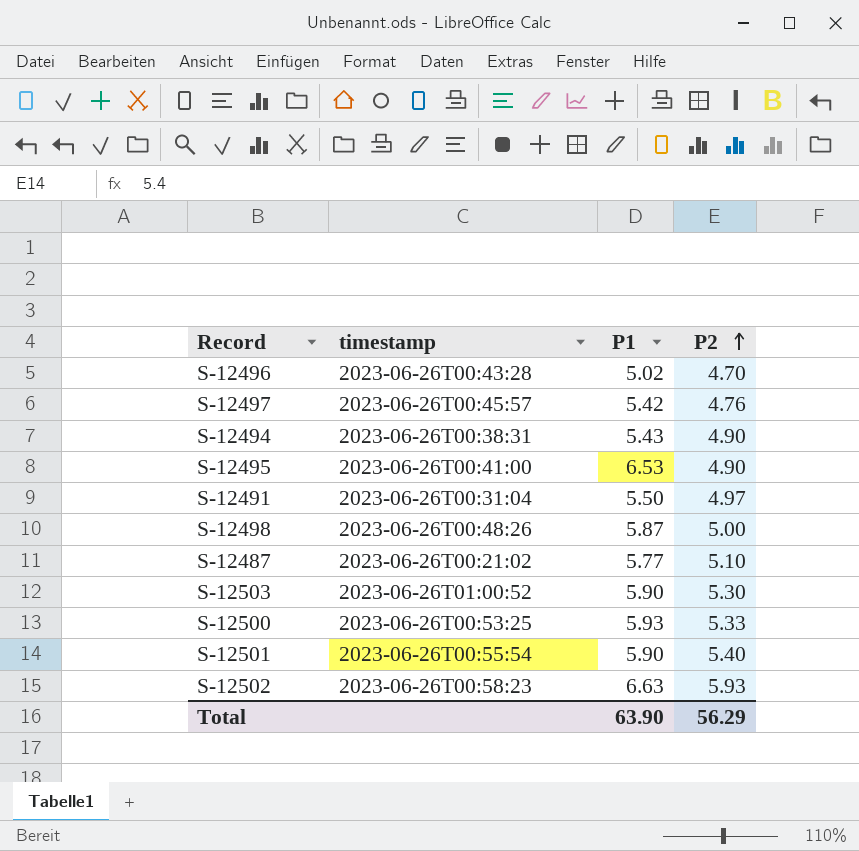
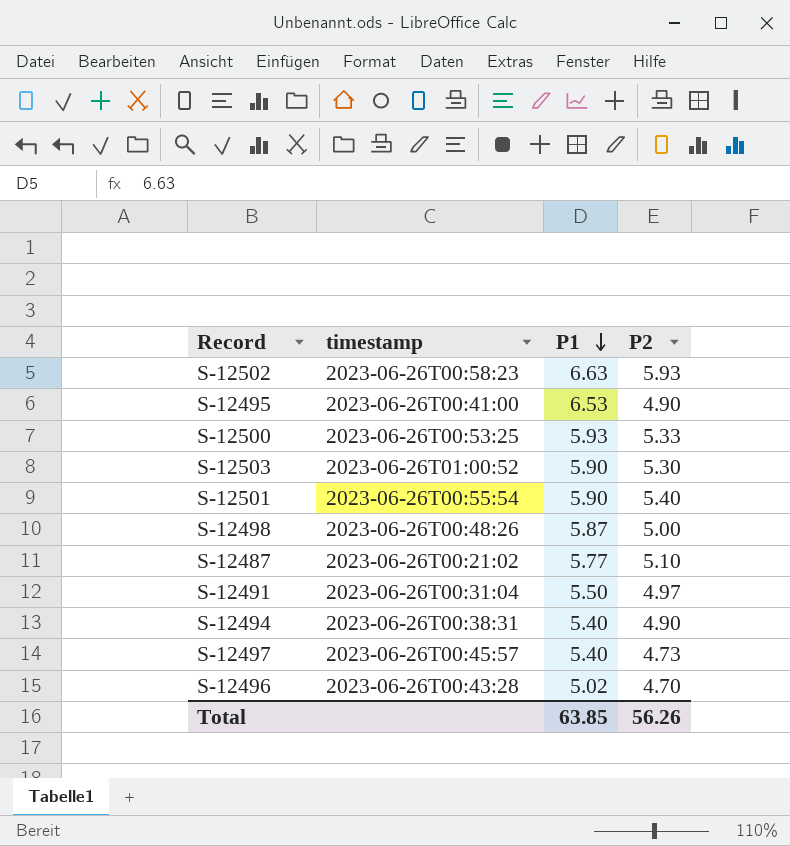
row order: P2 ascending -> P1 descending
S-12494 | P1: 5.43 -> 5.40
S-12497 | P1: 5.42 -> 5.40
S-12497 | P2: 4.76 -> 4.73
Total | P1: 63.90 -> 63.85
Total | P2: 56.29 -> 56.26

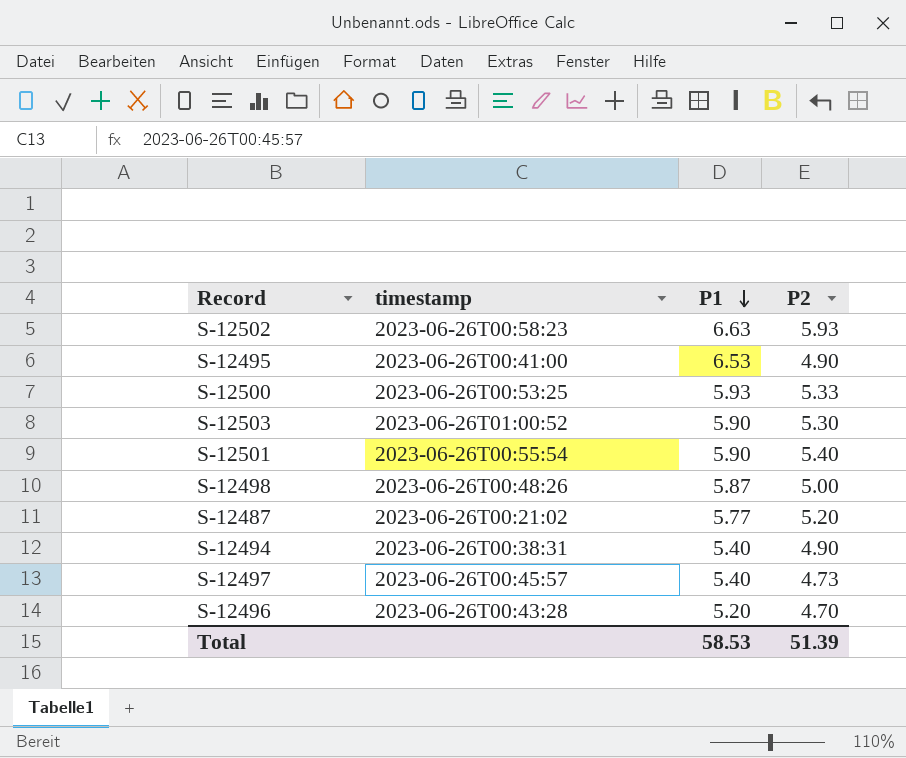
row S-12491: 2023-06-26T00:31:04 | 5.50 | 4.97 -> none
S-12487 | P2: 5.10 -> 5.20
S-12496 | P1: 5.02 -> 5.20
Total | P1: 63.85 -> 58.53
Total | P2: 56.26 -> 51.39

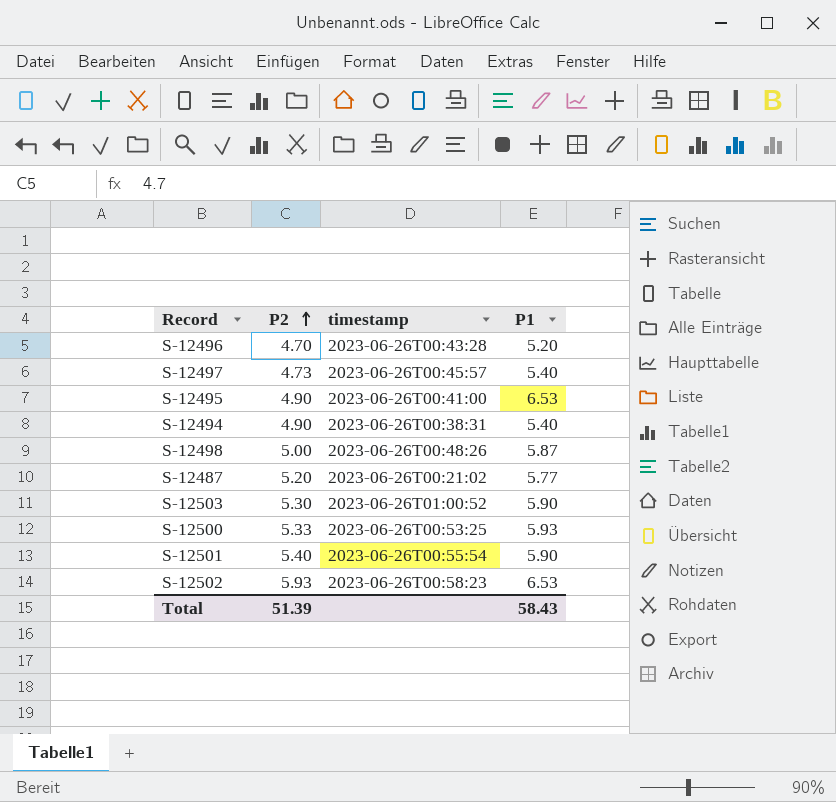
row order: P1 descending -> P2 ascending
column P2 | position: 4 -> 2
S-12502 | P1: 6.63 -> 6.53
Total | P1: 58.53 -> 58.43

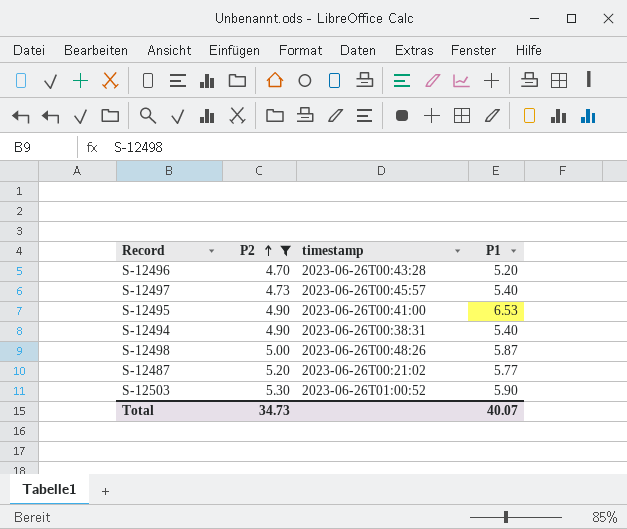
filter: none -> P2 <= 5.30
Total | P2: 51.39 -> 34.73
Total | P1: 58.43 -> 40.07

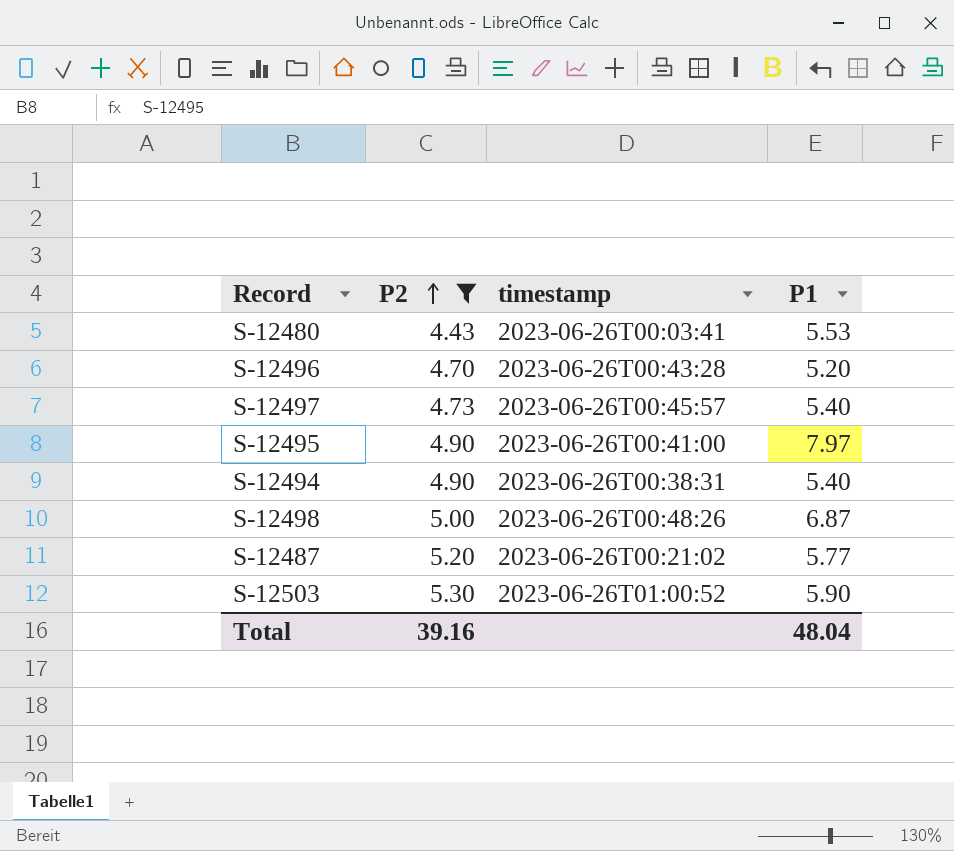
row S-12480: none -> 4.43 | 2023-06-26T00:03:41 | 5.53
S-12495 | P1: 6.53 -> 7.97
S-12498 | P1: 5.87 -> 6.87
Total | P2: 34.73 -> 39.16
Total | P1: 40.07 -> 48.04

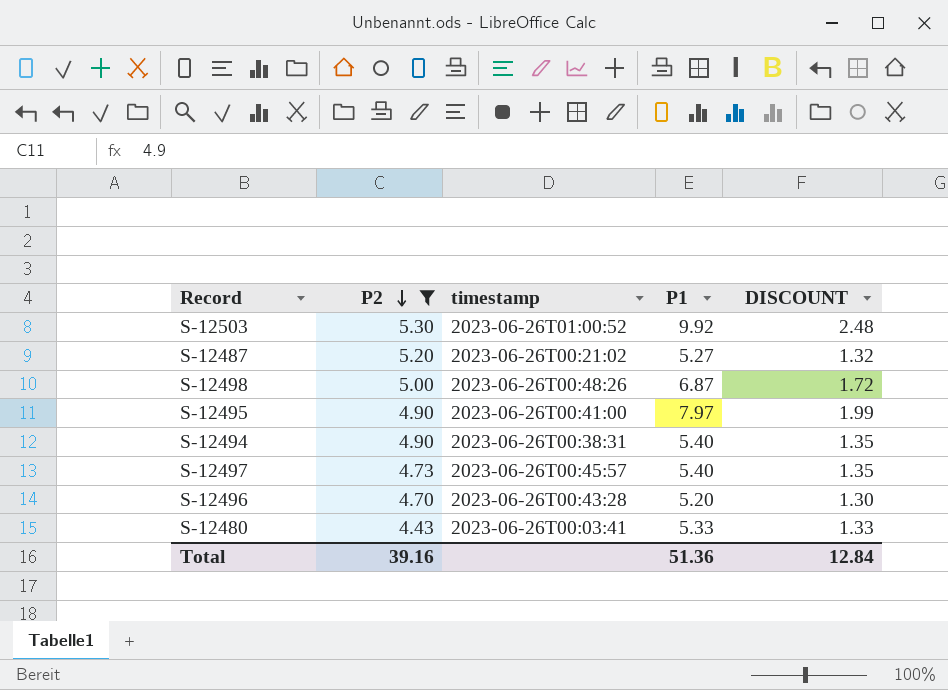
row order: P2 ascending -> P2 descending
column DISCOUNT | formula: none -> [P1] * 0.25
S-12503 | P1: 5.90 -> 9.92
S-12487 | P1: 5.77 -> 5.27
S-12480 | P1: 5.53 -> 5.33
Total | P1: 48.04 -> 51.36

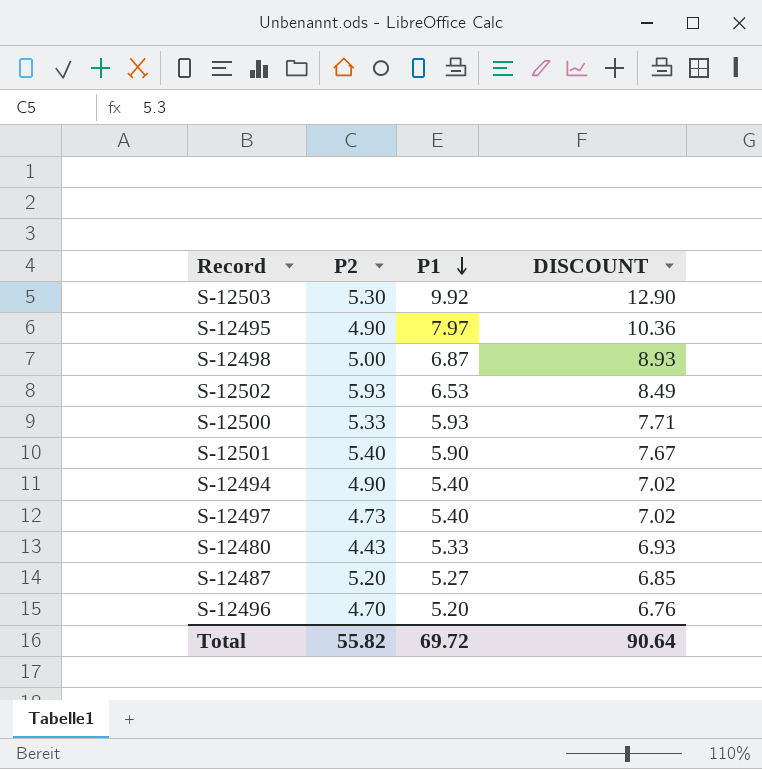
filter: P2 <= 5.30 -> none
row order: P2 descending -> P1 descending
column timestamp | position: 3 -> none
column DISCOUNT | formula: [P1] * 0.25 -> [P1] * 1.3
Total | P2: 39.16 -> 55.82
Total | P1: 51.36 -> 69.72
Total | DISCOUNT: 12.84 -> 90.64

